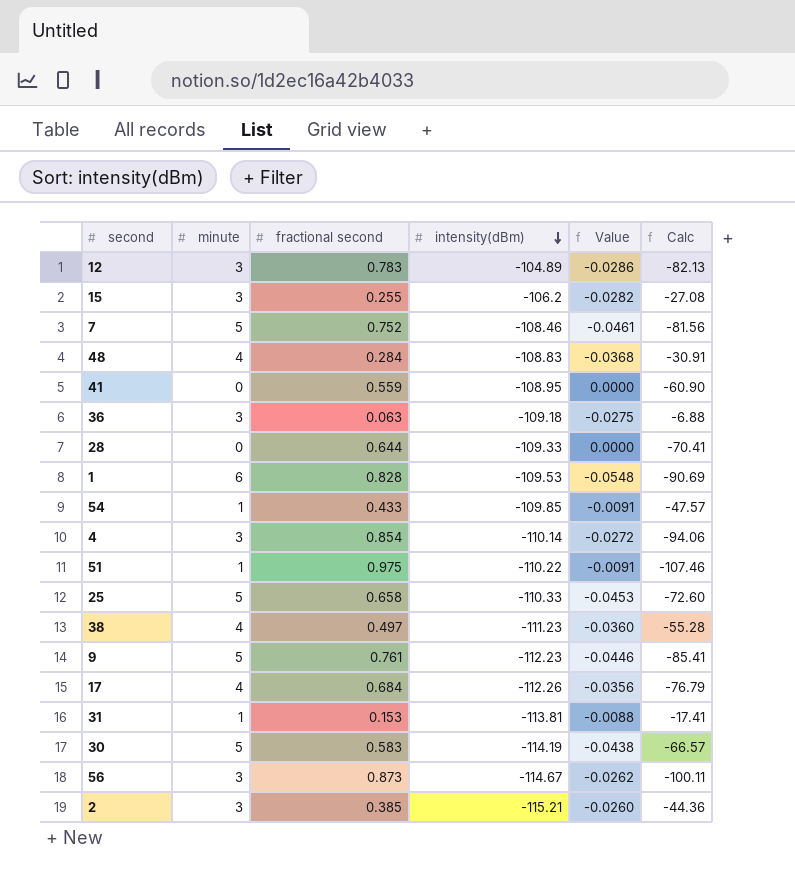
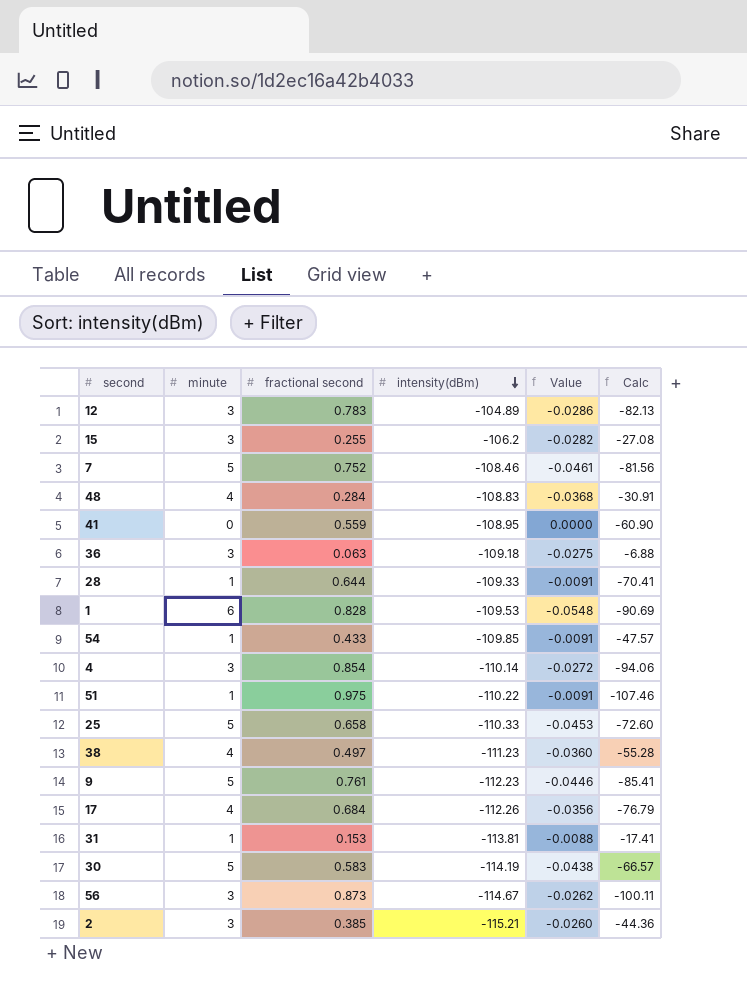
28 | minute: 0 -> 1
28 | Value: 0.0000 -> -0.0091

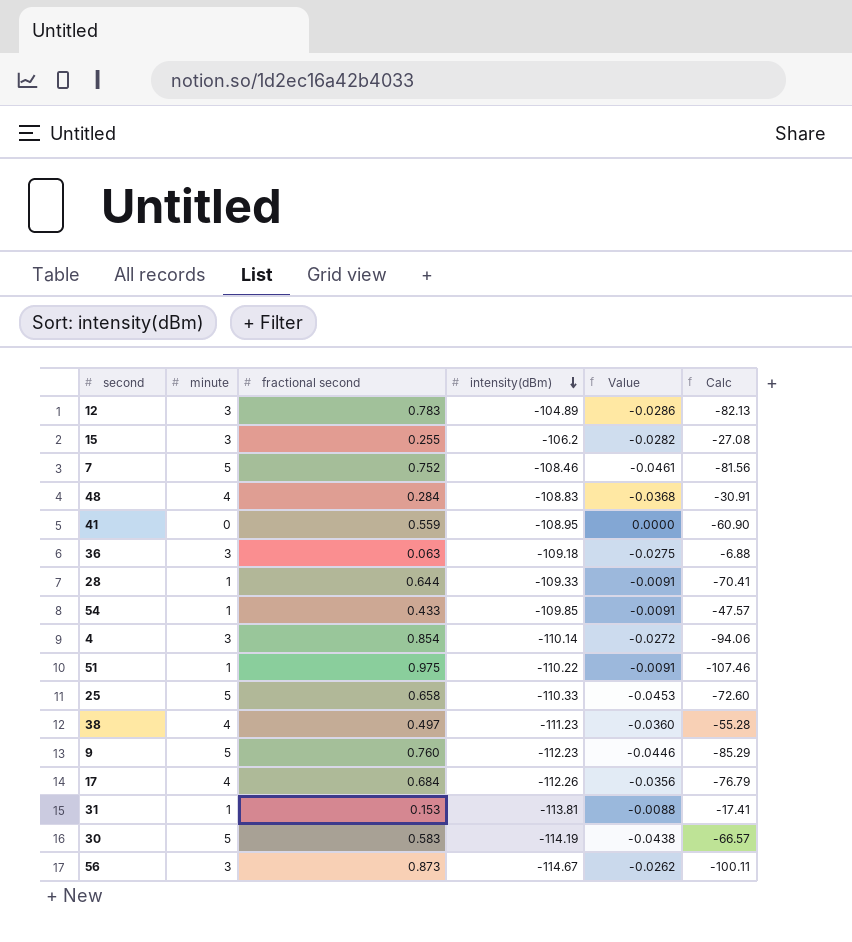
row 1: 6 | 0.828 | -109.53 | -0.0548 | -90.69 -> none
row 2: 3 | 0.385 | -115.21 | -0.0260 | -44.36 -> none
9 | fractional second: 0.761 -> 0.760
9 | Calc: -85.41 -> -85.29

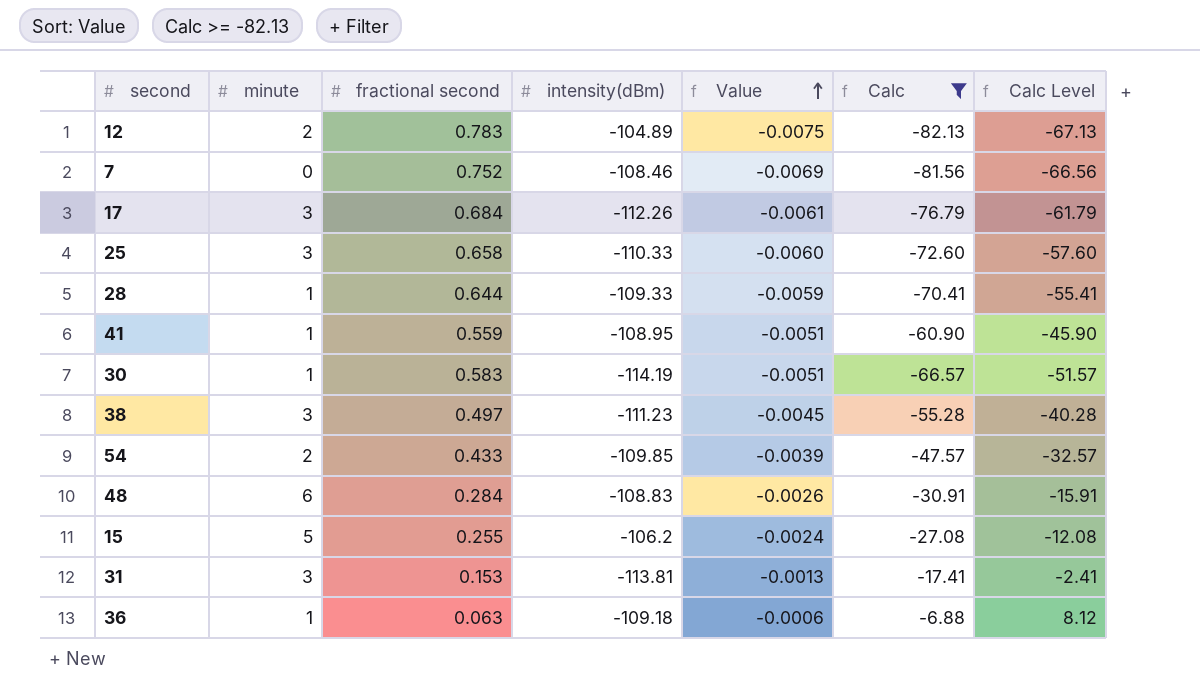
filter: none -> Calc >= -82.13
row order: intensity(dBm) descending -> Value ascending
column Value | formula: [minute] / [intensity(dBm)] -> [fractional second] / [intensity(dBm)]
column Calc Level | formula: none -> [Calc] + 15
12 | minute: 3 -> 2
7 | minute: 5 -> 0
17 | minute: 4 -> 3
25 | minute: 5 -> 3
41 | minute: 0 -> 1
30 | minute: 5 -> 1
38 | minute: 4 -> 3
54 | minute: 1 -> 2
48 | minute: 4 -> 6
15 | minute: 3 -> 5
31 | minute: 1 -> 3
36 | minute: 3 -> 1

